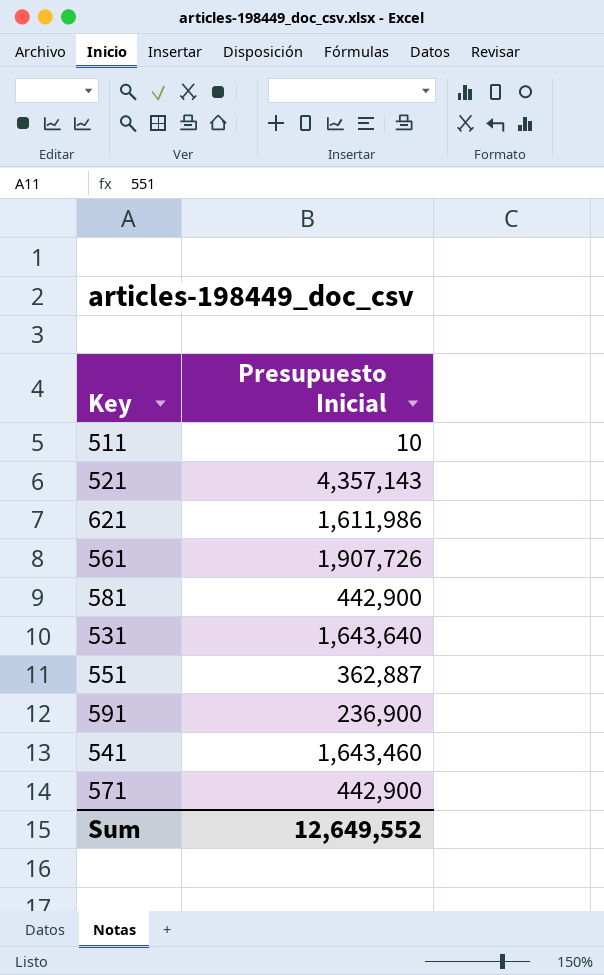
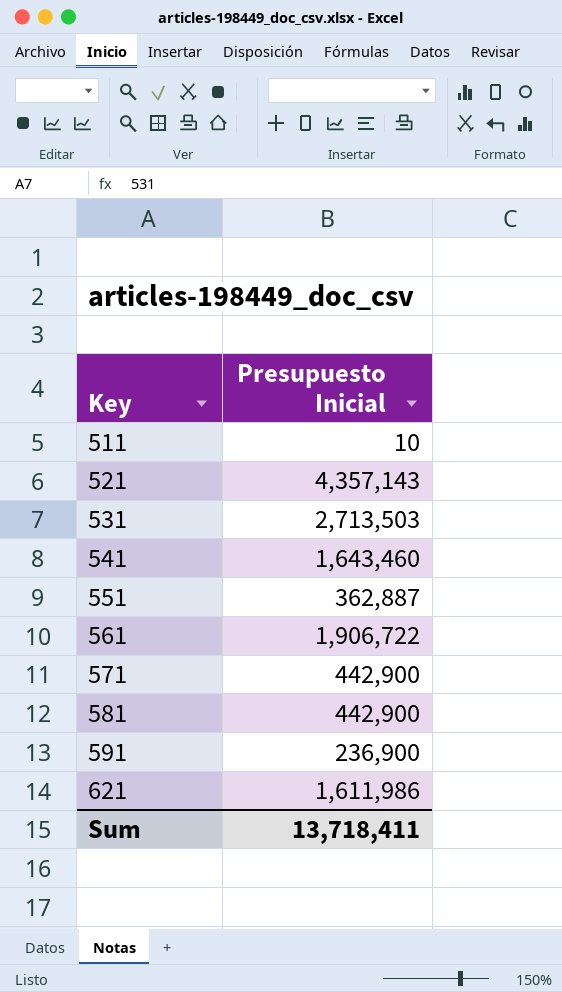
row order: none -> Key ascending
531 | Presupuesto Inicial: 1,643,640 -> 2,713,503
561 | Presupuesto Inicial: 1,907,726 -> 1,906,722
Sum | Presupuesto Inicial: 12,649,552 -> 13,718,411

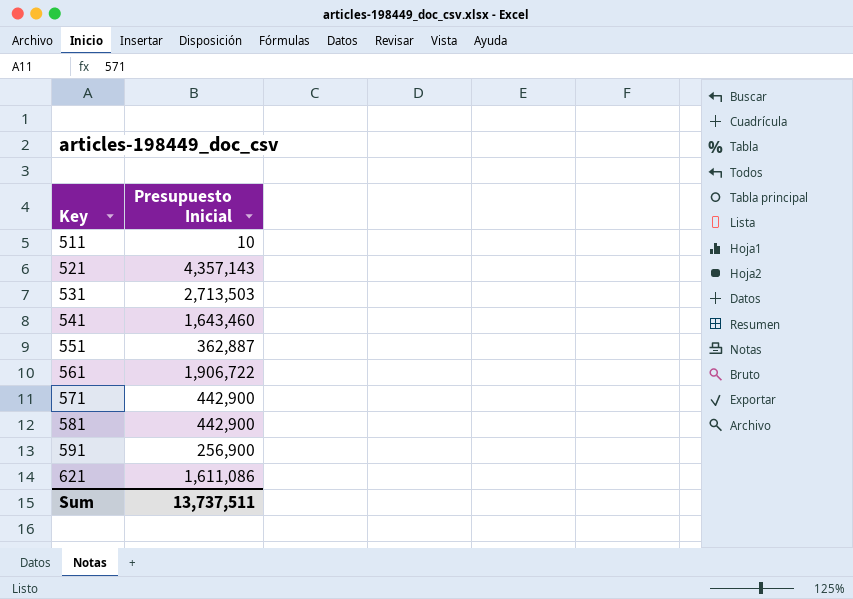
591 | Presupuesto Inicial: 236,900 -> 256,900
621 | Presupuesto Inicial: 1,611,986 -> 1,611,086
Sum | Presupuesto Inicial: 13,718,411 -> 13,737,511

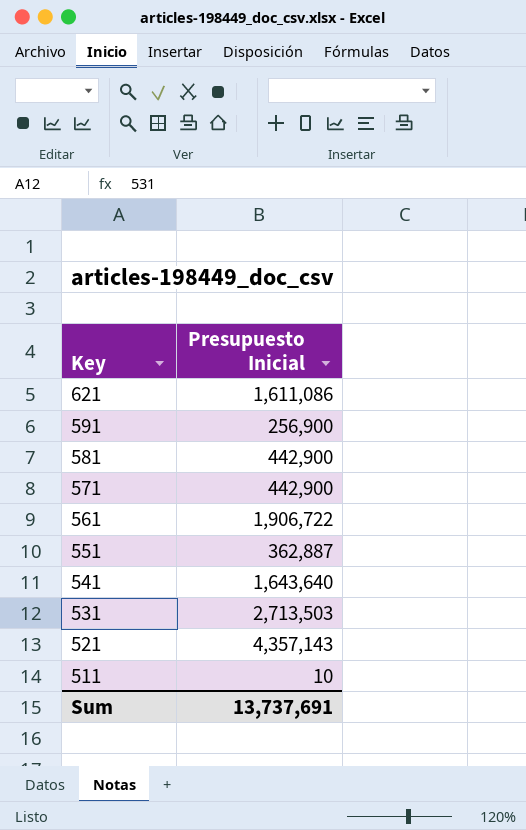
row order: Key ascending -> Key descending
541 | Presupuesto Inicial: 1,643,460 -> 1,643,640
Sum | Presupuesto Inicial: 13,737,511 -> 13,737,691

